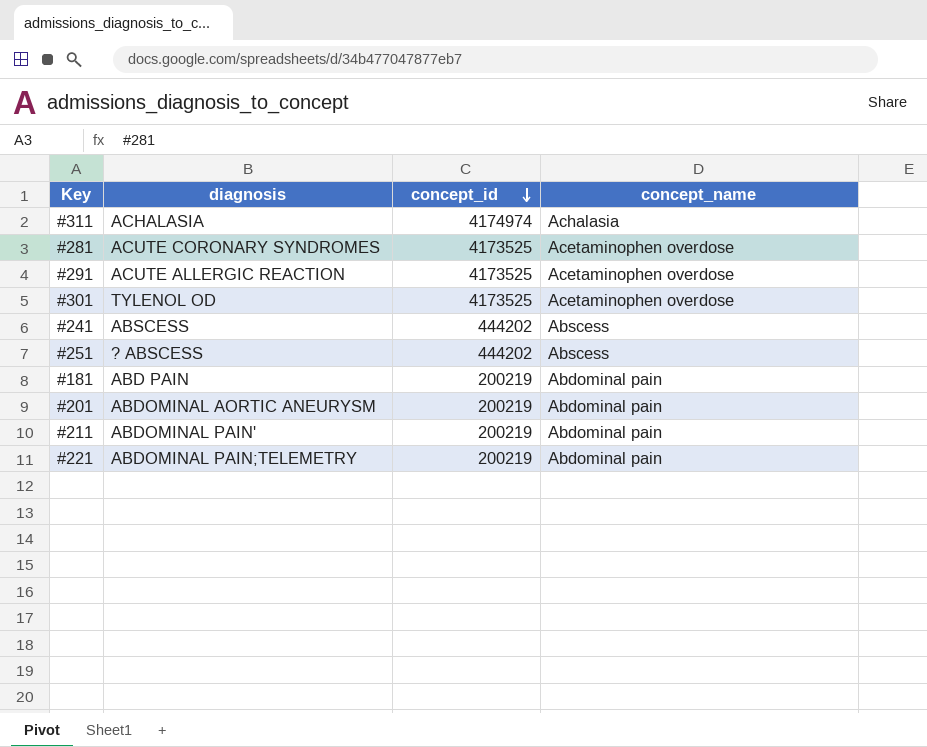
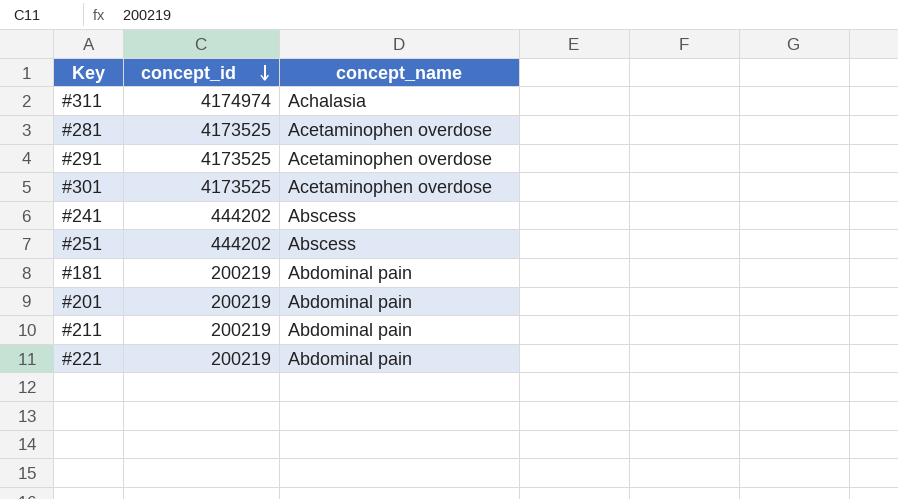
column diagnosis | position: 2 -> none

